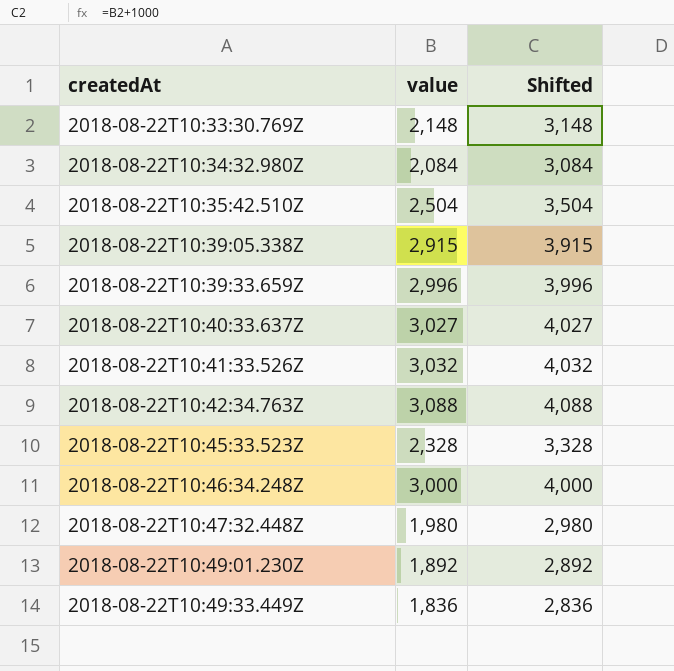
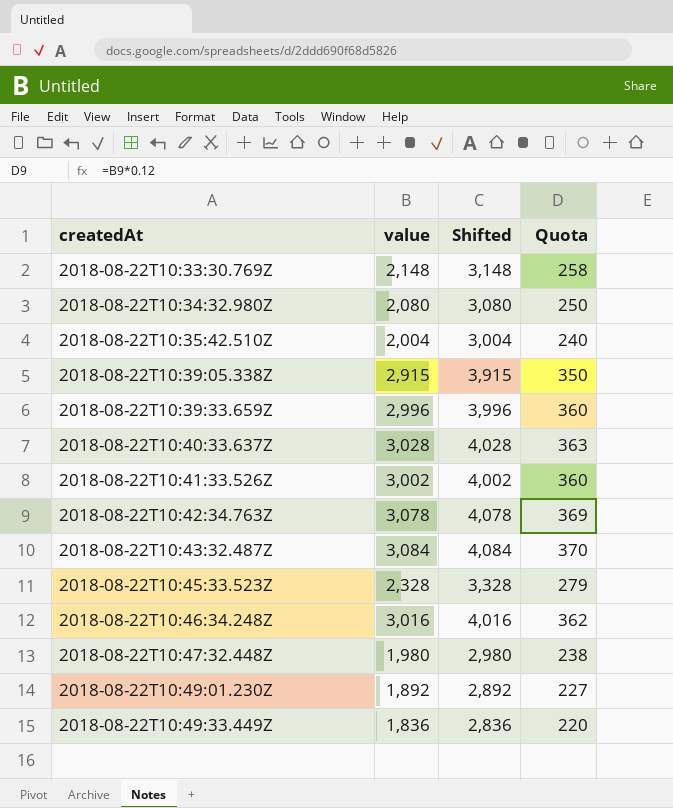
column Quota | formula: none -> [value] * 0.12
2018-08-22T10:34:32.980Z | value: 2,084 -> 2,080
2018-08-22T10:34:32.980Z | Shifted: 3,084 -> 3,080
2018-08-22T10:35:42.510Z | value: 2,504 -> 2,004
2018-08-22T10:35:42.510Z | Shifted: 3,504 -> 3,004
2018-08-22T10:40:33.637Z | value: 3,027 -> 3,028
2018-08-22T10:40:33.637Z | Shifted: 4,027 -> 4,028
2018-08-22T10:41:33.526Z | value: 3,032 -> 3,002
2018-08-22T10:41:33.526Z | Shifted: 4,032 -> 4,002
2018-08-22T10:42:34.763Z | value: 3,088 -> 3,078
2018-08-22T10:42:34.763Z | Shifted: 4,088 -> 4,078
row 2018-08-22T10:43:32.487Z: none -> 3,084 | 4,084 | 370
2018-08-22T10:46:34.248Z | value: 3,000 -> 3,016
2018-08-22T10:46:34.248Z | Shifted: 4,000 -> 4,016

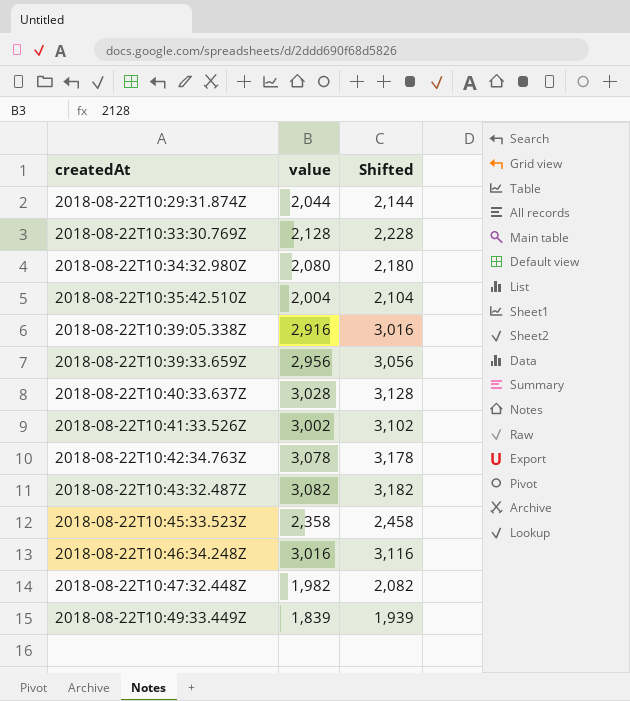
column Quota | formula: [value] * 0.12 -> none
column Shifted | formula: [value] + 1000 -> [value] + 100
row 2018-08-22T10:49:01.230Z: 1,892 | 2,892 | 227 -> none
row 2018-08-22T10:29:31.874Z: none -> 2,044 | 2,144
2018-08-22T10:33:30.769Z | value: 2,148 -> 2,128
2018-08-22T10:39:05.338Z | value: 2,915 -> 2,916
2018-08-22T10:39:33.659Z | value: 2,996 -> 2,956
2018-08-22T10:43:32.487Z | value: 3,084 -> 3,082
2018-08-22T10:45:33.523Z | value: 2,328 -> 2,358
2018-08-22T10:47:32.448Z | value: 1,980 -> 1,982
2018-08-22T10:49:33.449Z | value: 1,836 -> 1,839

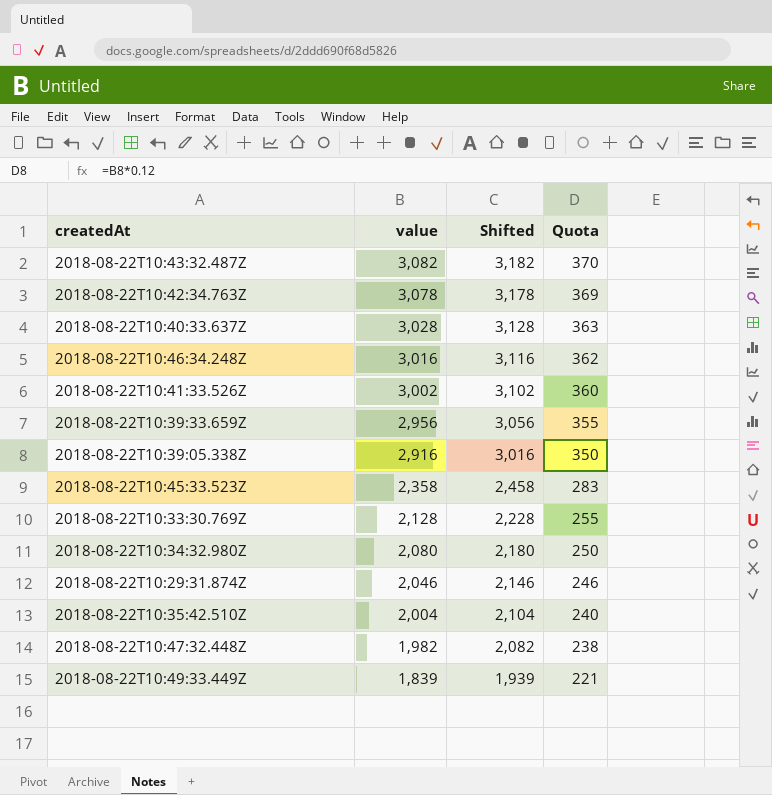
row order: createdAt ascending -> value descending
column Quota | formula: none -> [value] * 0.12
2018-08-22T10:29:31.874Z | value: 2,044 -> 2,046
2018-08-22T10:29:31.874Z | Shifted: 2,144 -> 2,146

